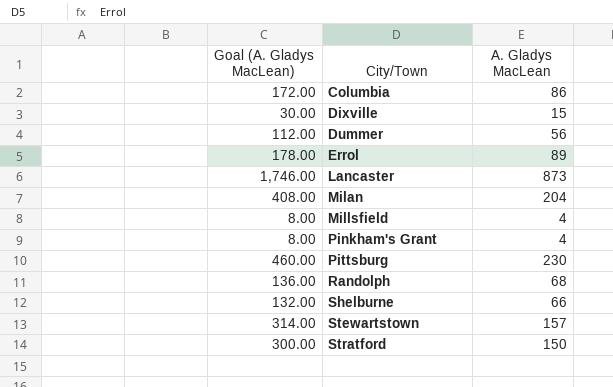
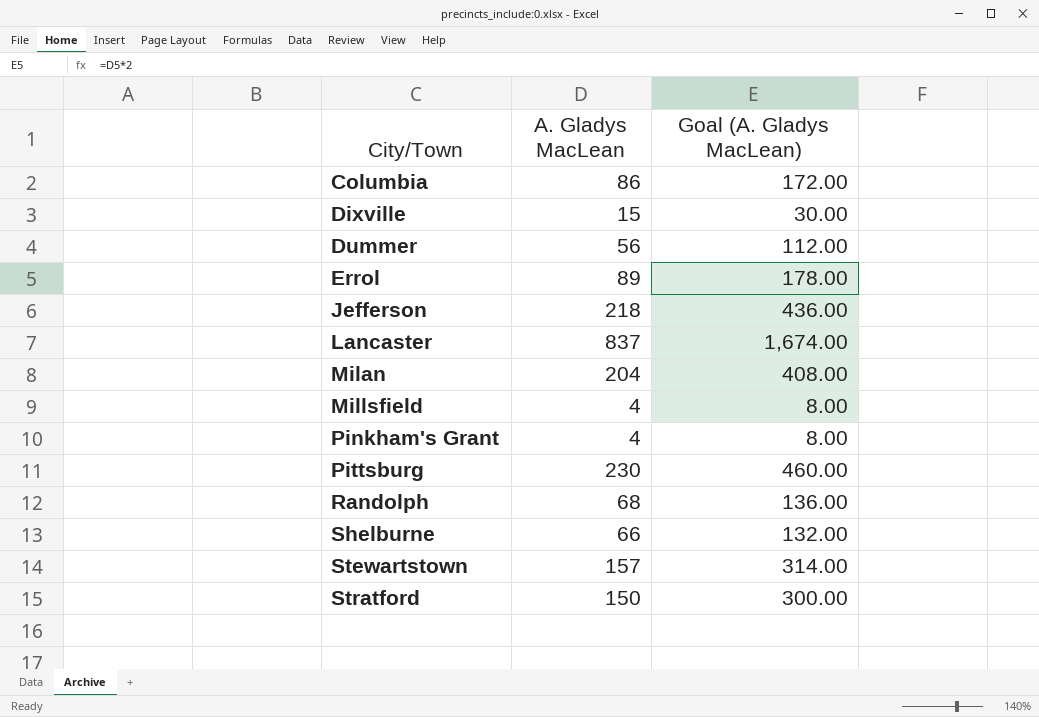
column Goal (A. Gladys MacLean) | position: 1 -> 3
row Jefferson: none -> 218 | 436.00
Lancaster | A. Gladys MacLean: 873 -> 837
Lancaster | Goal (A. Gladys MacLean): 1,746.00 -> 1,674.00

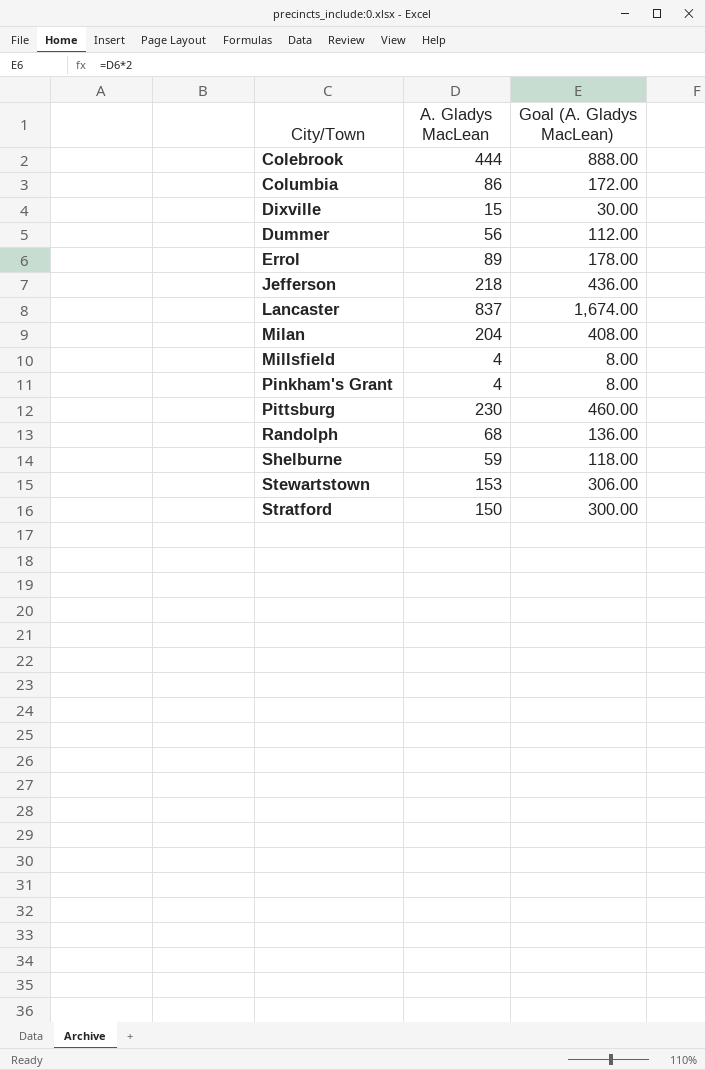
row Colebrook: none -> 444 | 888.00
Shelburne | A. Gladys MacLean: 66 -> 59
Shelburne | Goal (A. Gladys MacLean): 132.00 -> 118.00
Stewartstown | A. Gladys MacLean: 157 -> 153
Stewartstown | Goal (A. Gladys MacLean): 314.00 -> 306.00

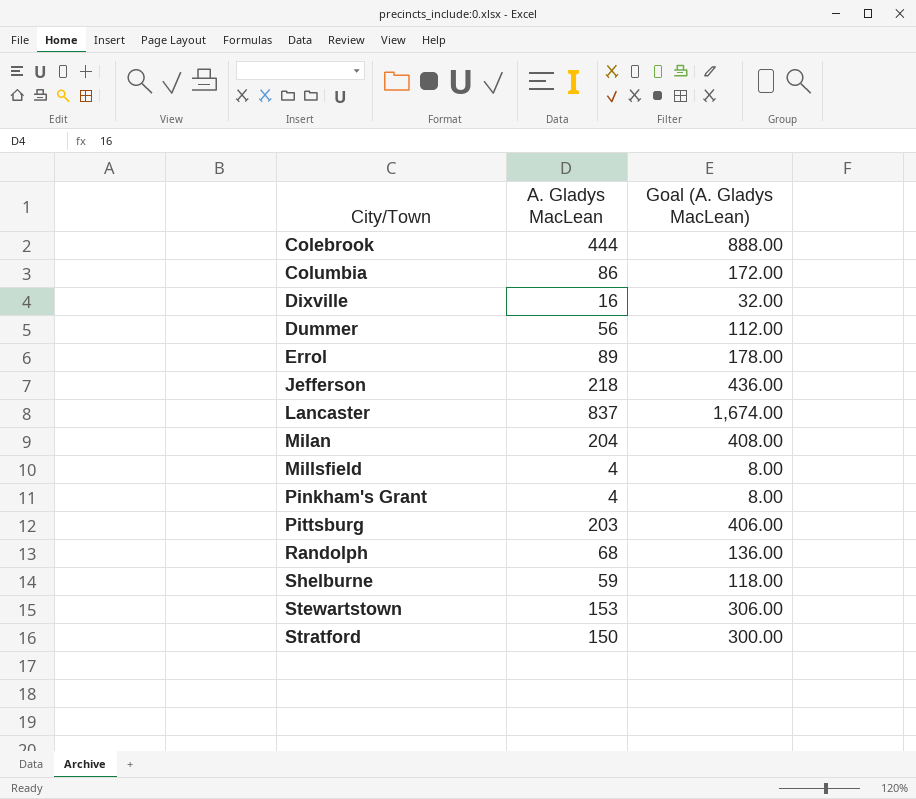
Dixville | A. Gladys MacLean: 15 -> 16
Dixville | Goal (A. Gladys MacLean): 30.00 -> 32.00
Pittsburg | A. Gladys MacLean: 230 -> 203
Pittsburg | Goal (A. Gladys MacLean): 460.00 -> 406.00

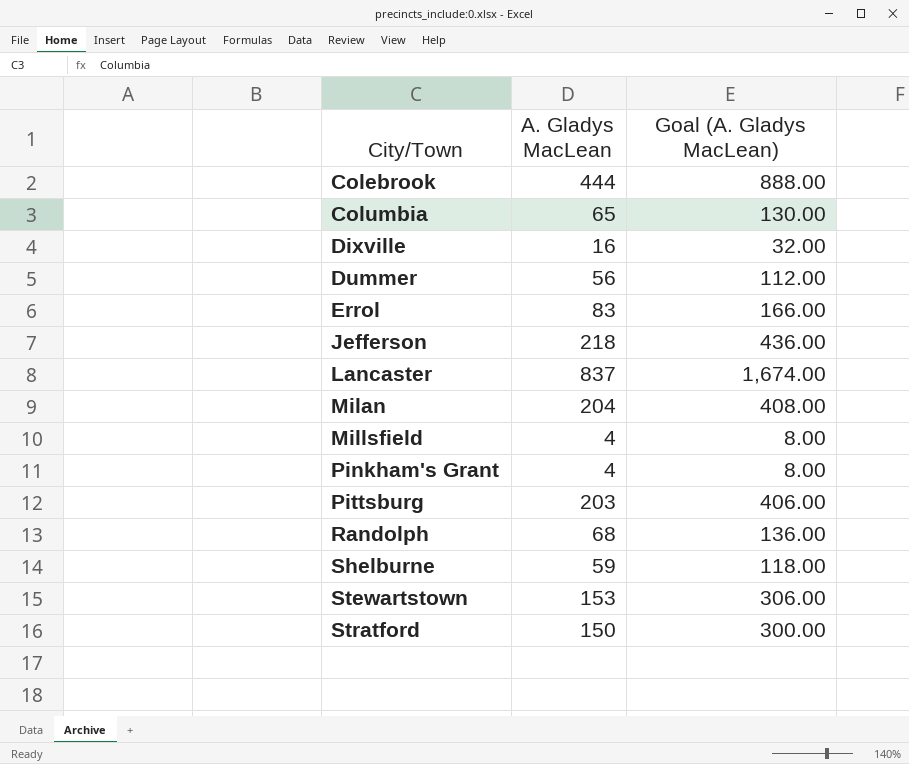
Columbia | A. Gladys MacLean: 86 -> 65
Columbia | Goal (A. Gladys MacLean): 172.00 -> 130.00
Errol | A. Gladys MacLean: 89 -> 83
Errol | Goal (A. Gladys MacLean): 178.00 -> 166.00

